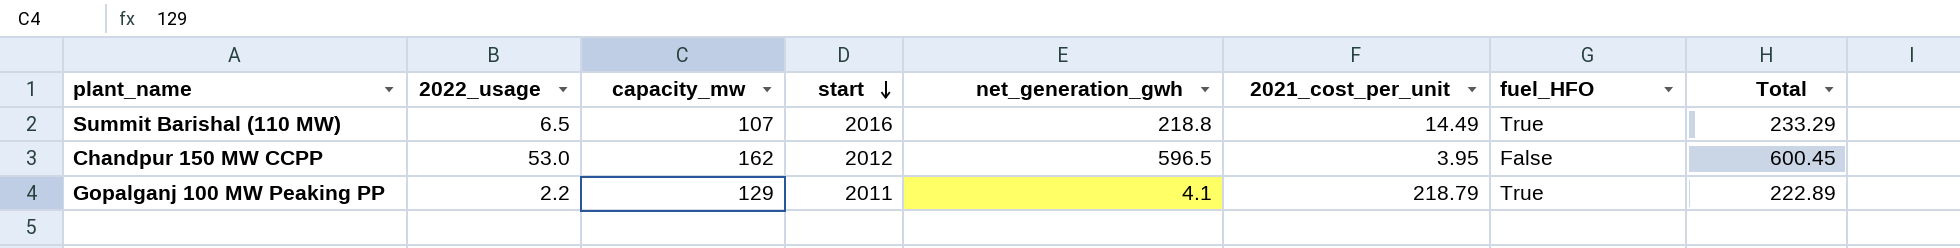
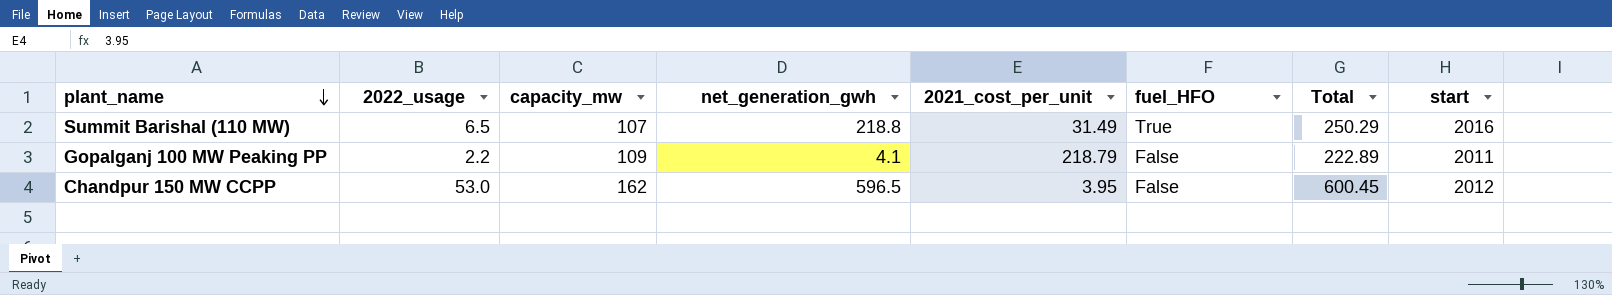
row order: start descending -> plant_name descending
column start | position: 4 -> 8
Summit Barishal (110 MW) | 2021_cost_per_unit: 14.49 -> 31.49
Summit Barishal (110 MW) | Total: 233.29 -> 250.29
Gopalganj 100 MW Peaking PP | capacity_mw: 129 -> 109
Gopalganj 100 MW Peaking PP | fuel_HFO: True -> False

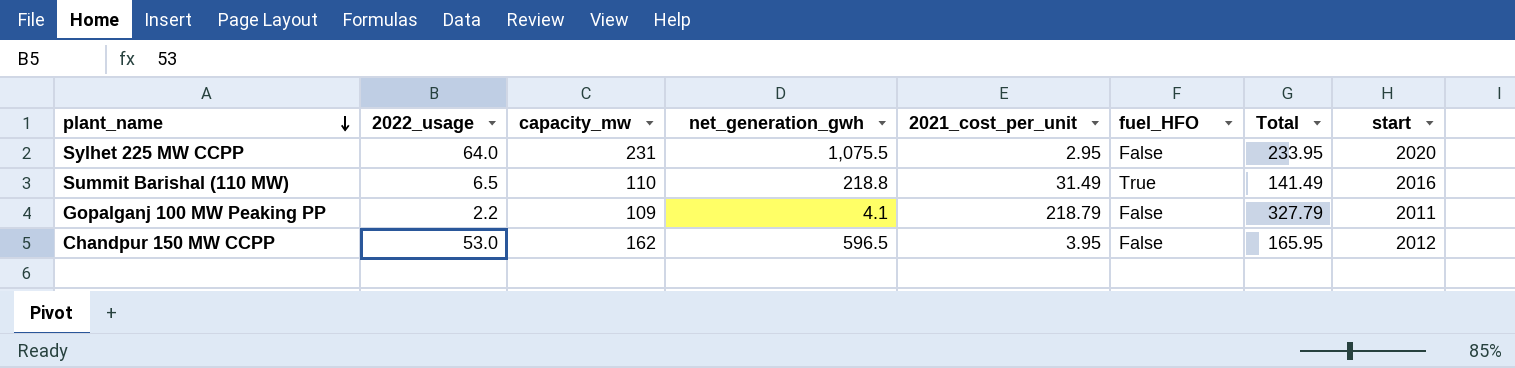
column Total | formula: [net_generation_gwh] + [2021_cost_per_unit] -> [capacity_mw] + [2021_cost_per_unit]
row Sylhet 225 MW CCPP: none -> 64.0 | 231 | 1,075.5 | 2.95 | False | 233.95 | 2020
Summit Barishal (110 MW) | capacity_mw: 107 -> 110

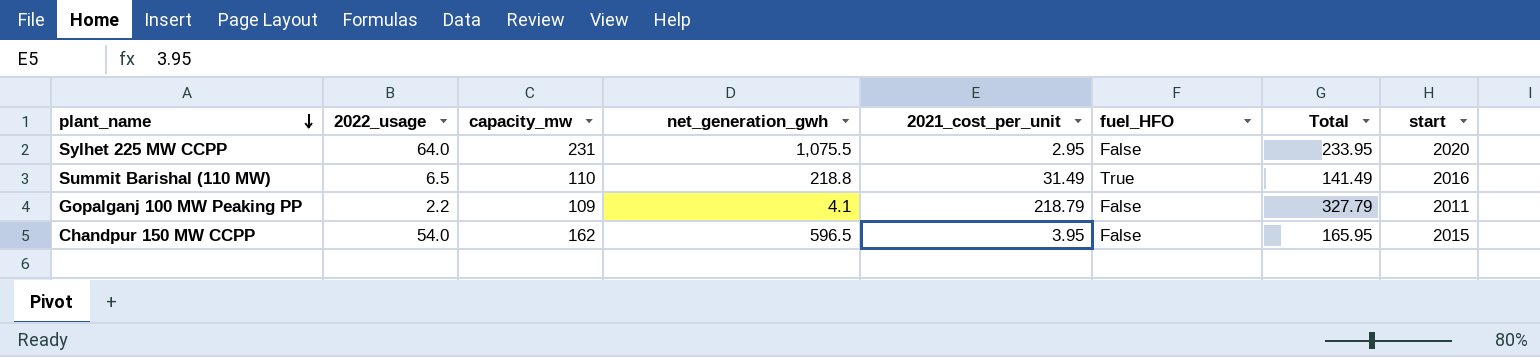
Chandpur 150 MW CCPP | 2022_usage: 53.0 -> 54.0
Chandpur 150 MW CCPP | start: 2012 -> 2015

